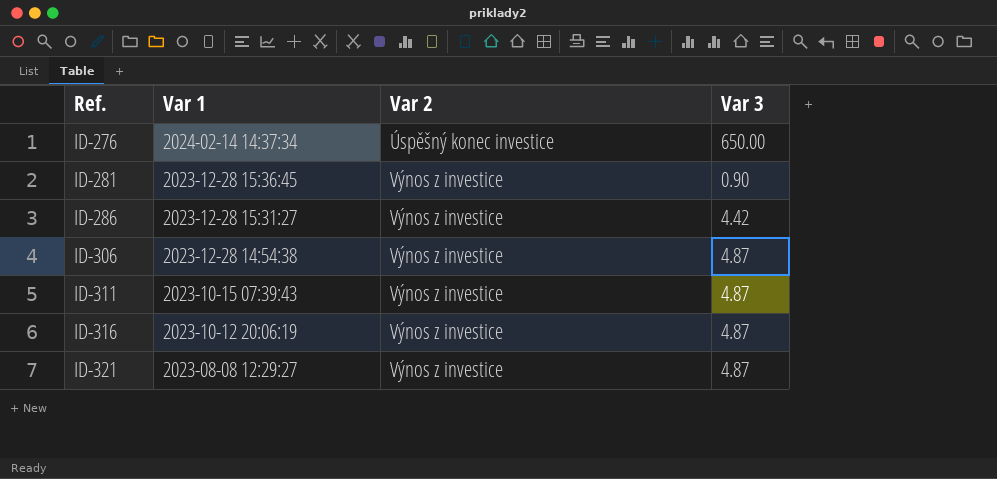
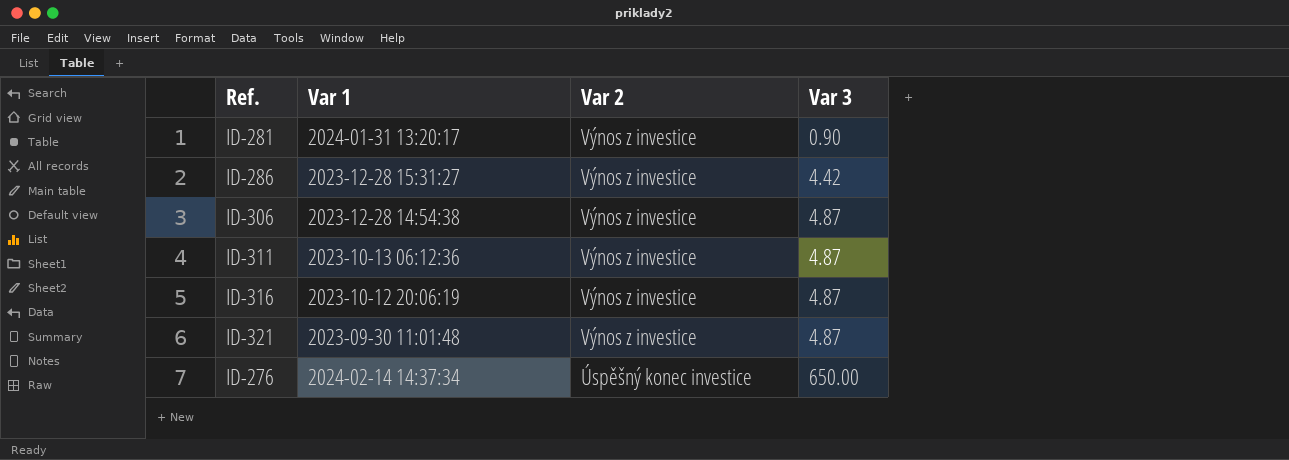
row order: Ref. ascending -> Var 2 descending
ID-281 | Var 1: 2023-12-28 15:36:45 -> 2024-01-31 13:20:17
ID-311 | Var 1: 2023-10-15 07:39:43 -> 2023-10-13 06:12:36
ID-321 | Var 1: 2023-08-08 12:29:27 -> 2023-09-30 11:01:48

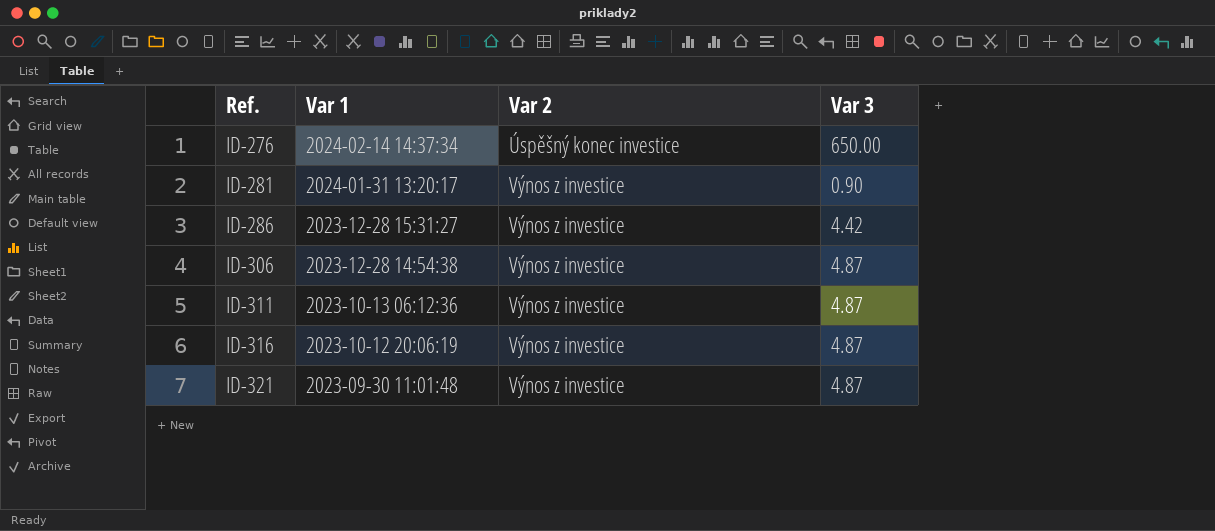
row order: Var 2 descending -> Ref. ascending

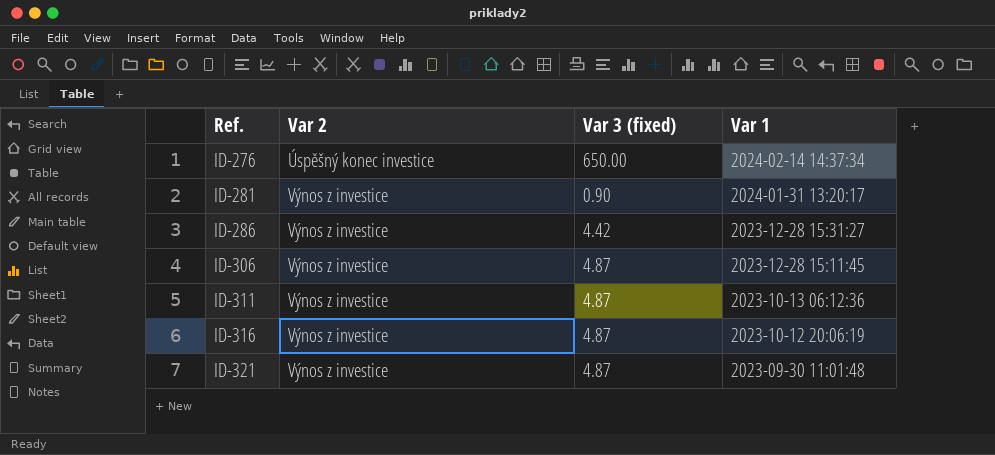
column name: Var 3 -> Var 3 (fixed)
column Var 1 | position: 2 -> 4
ID-306 | Var 1: 2023-12-28 14:54:38 -> 2023-12-28 15:11:45

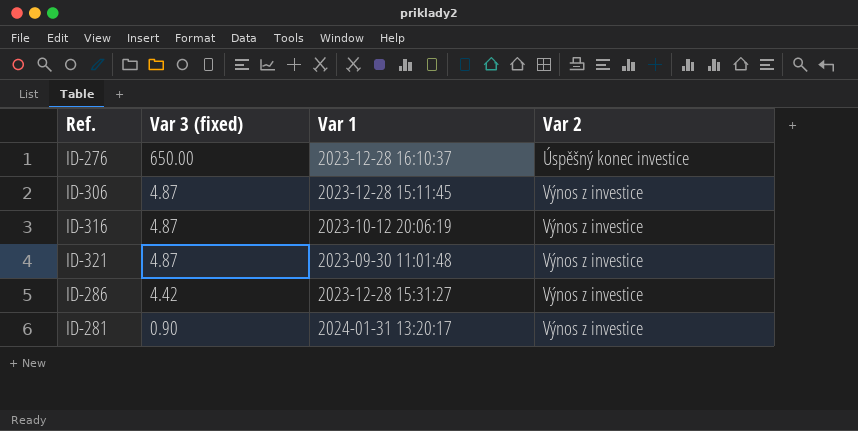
row order: Ref. ascending -> Var 3 (fixed) descending
column Var 2 | position: 2 -> 4
row ID-311: Výnos z investice | 4.87 | 2023-10-13 06:12:36 -> none
ID-276 | Var 1: 2024-02-14 14:37:34 -> 2023-12-28 16:10:37

